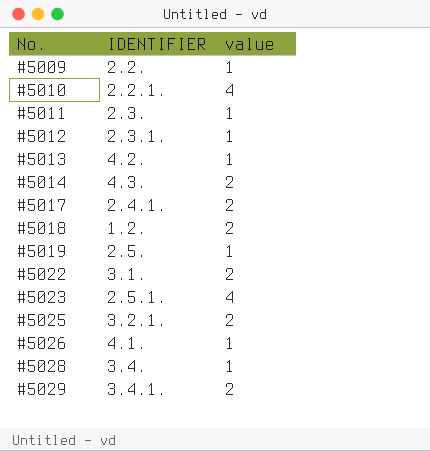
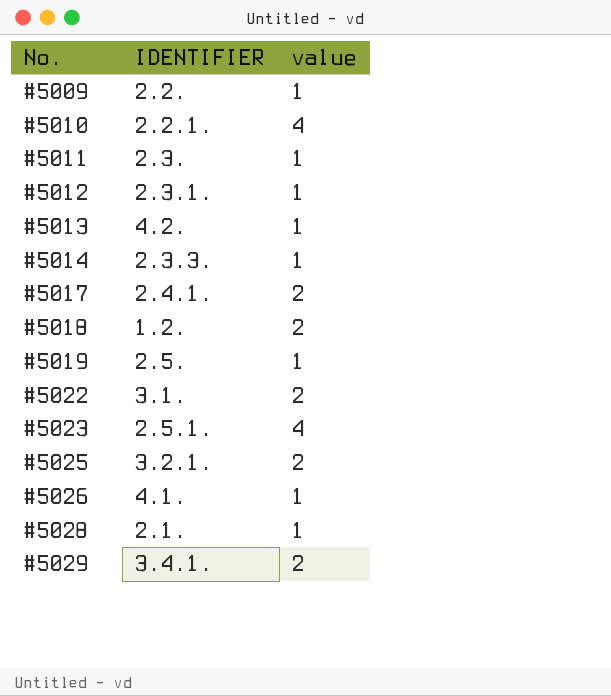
#5014 | IDENTIFIER: 4.3. -> 2.3.3.
#5014 | value: 2 -> 1
#5028 | IDENTIFIER: 3.4. -> 2.1.

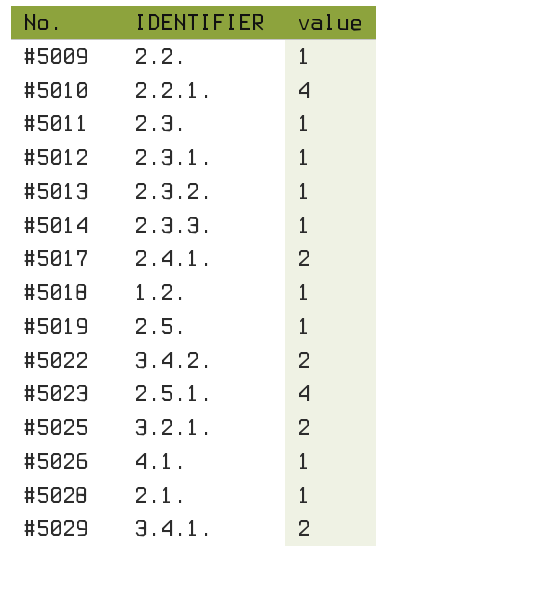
#5013 | IDENTIFIER: 4.2. -> 2.3.2.
#5018 | value: 2 -> 1
#5022 | IDENTIFIER: 3.1. -> 3.4.2.

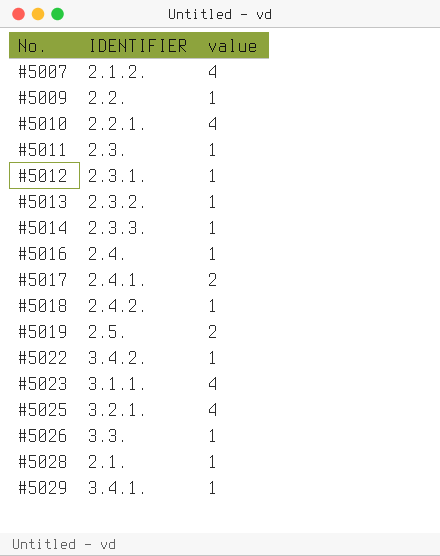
row #5007: none -> 2.1.2. | 4
row #5016: none -> 2.4. | 1
#5018 | IDENTIFIER: 1.2. -> 2.4.2.
#5019 | value: 1 -> 2
#5022 | value: 2 -> 1
#5023 | IDENTIFIER: 2.5.1. -> 3.1.1.
#5025 | value: 2 -> 4
#5026 | IDENTIFIER: 4.1. -> 3.3.
#5029 | value: 2 -> 1

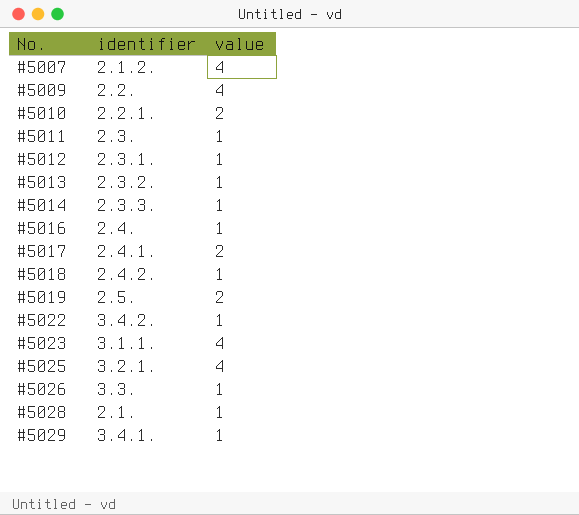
column name: IDENTIFIER -> identifier
#5009 | value: 1 -> 4
#5010 | value: 4 -> 2

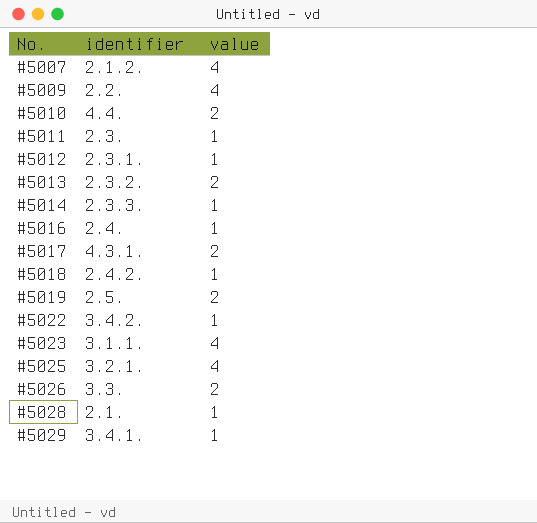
#5010 | identifier: 2.2.1. -> 4.4.
#5013 | value: 1 -> 2
#5017 | identifier: 2.4.1. -> 4.3.1.
#5026 | value: 1 -> 2

